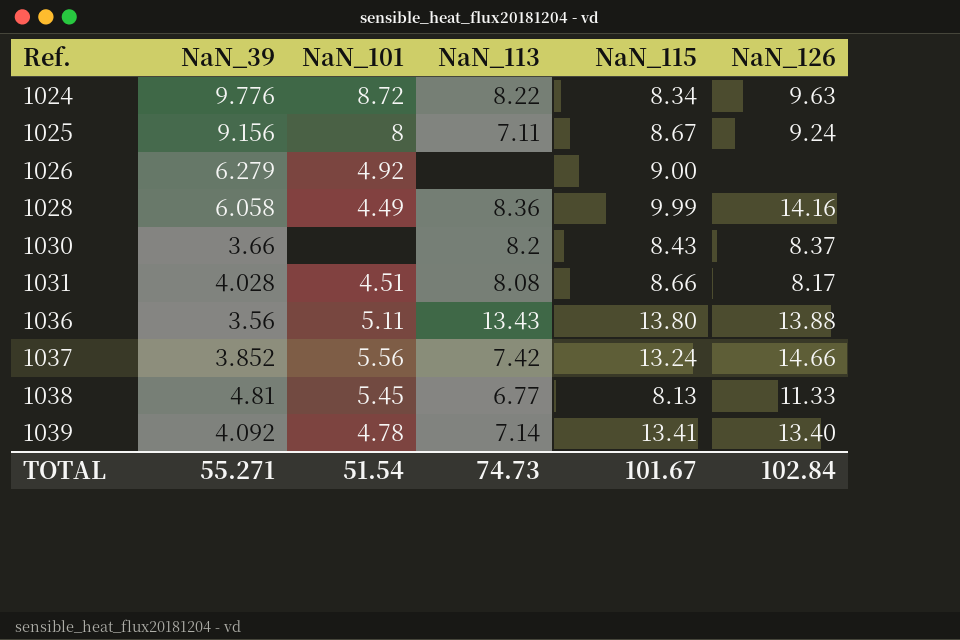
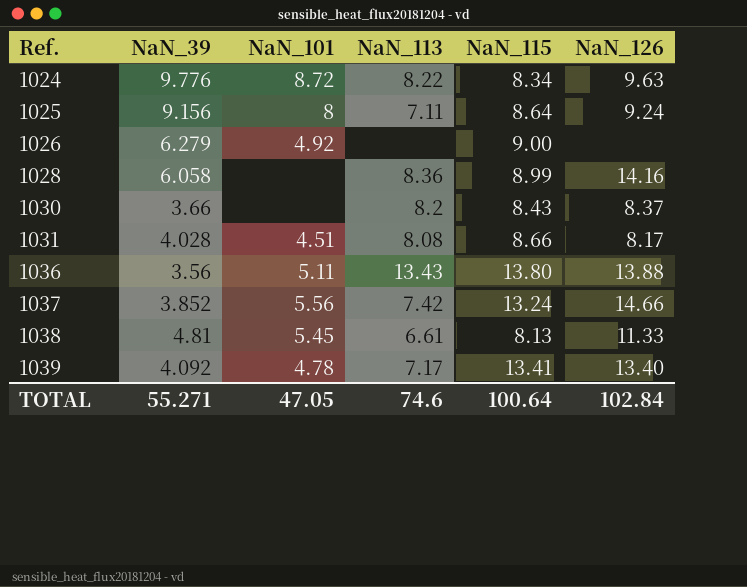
1025 | NaN_115: 8.67 -> 8.64
1028 | NaN_101: 4.49 -> none
1028 | NaN_115: 9.99 -> 8.99
1038 | NaN_113: 6.77 -> 6.61
1039 | NaN_113: 7.14 -> 7.17
TOTAL | NaN_101: 51.54 -> 47.05
TOTAL | NaN_113: 74.73 -> 74.6
TOTAL | NaN_115: 101.67 -> 100.64

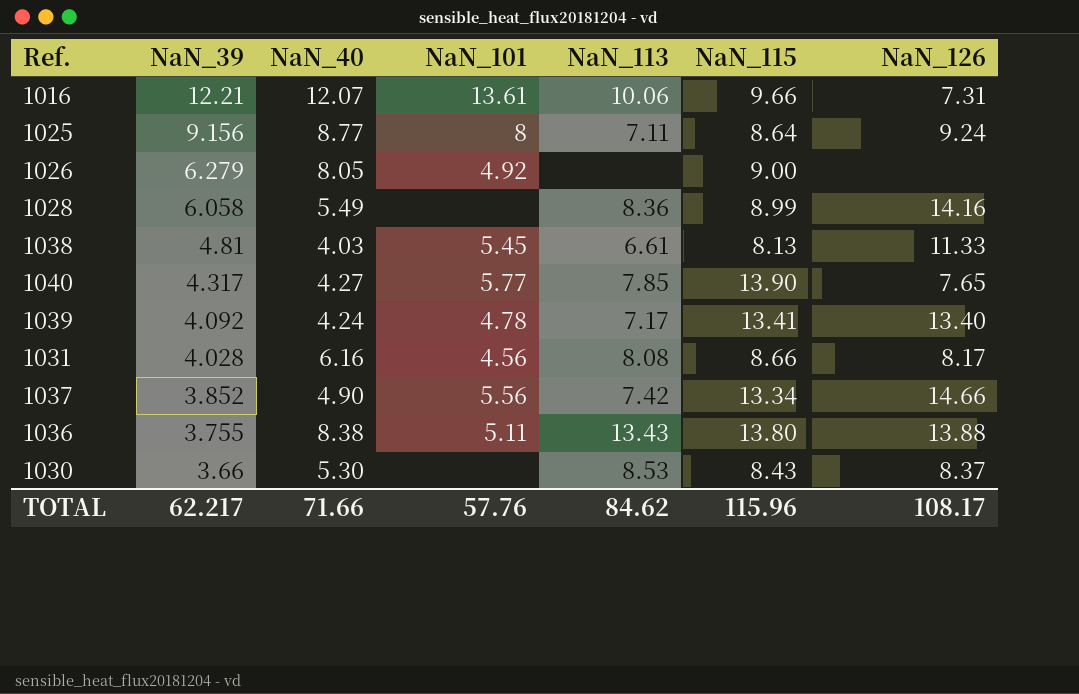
row order: Ref. ascending -> NaN_39 descending
column NaN_40 | position: none -> 3
row 1024: 9.776 | 8.72 | 8.22 | 8.34 | 9.63 -> none
row 1016: none -> 12.21 | 12.07 | 13.61 | 10.06 | 9.66 | 7.31
row 1040: none -> 4.317 | 4.27 | 5.77 | 7.85 | 13.90 | 7.65
1031 | NaN_101: 4.51 -> 4.56
1037 | NaN_115: 13.24 -> 13.34
1036 | NaN_39: 3.56 -> 3.755
1030 | NaN_113: 8.2 -> 8.53
TOTAL | NaN_39: 55.271 -> 62.217
TOTAL | NaN_101: 47.05 -> 57.76
TOTAL | NaN_113: 74.6 -> 84.62
TOTAL | NaN_115: 100.64 -> 115.96
TOTAL | NaN_126: 102.84 -> 108.17

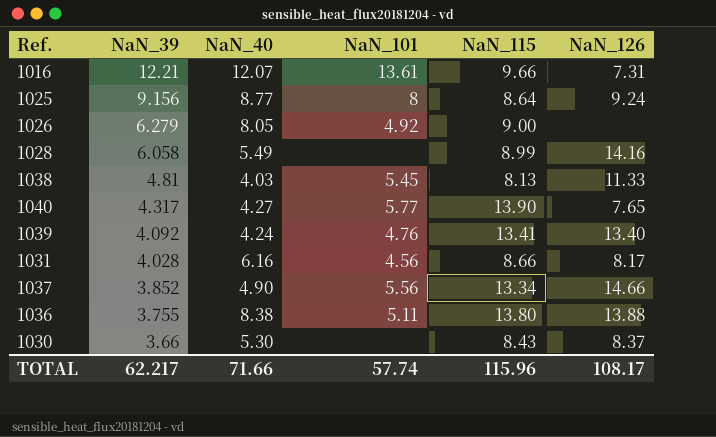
column NaN_113 | position: 5 -> none
1039 | NaN_101: 4.78 -> 4.76
TOTAL | NaN_101: 57.76 -> 57.74

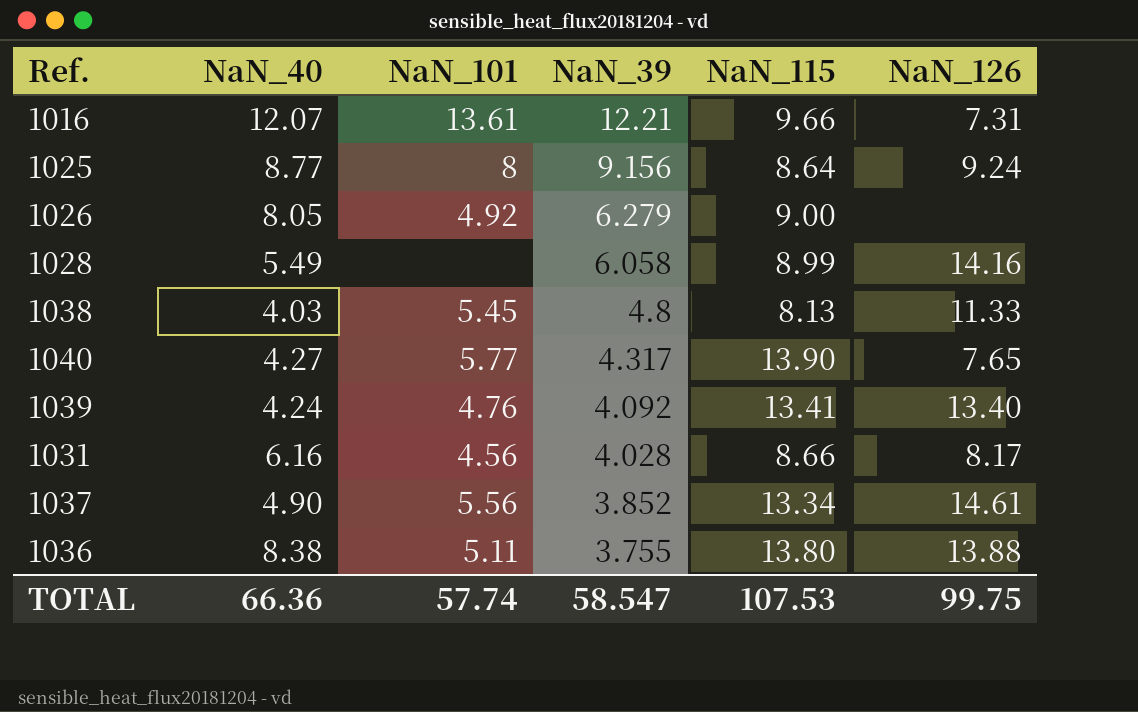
column NaN_39 | position: 2 -> 4
row 1030: 3.66 | 5.30 | none | 8.43 | 8.37 -> none
1038 | NaN_39: 4.81 -> 4.8
1037 | NaN_126: 14.66 -> 14.61
TOTAL | NaN_40: 71.66 -> 66.36
TOTAL | NaN_39: 62.217 -> 58.547
TOTAL | NaN_115: 115.96 -> 107.53
TOTAL | NaN_126: 108.17 -> 99.75

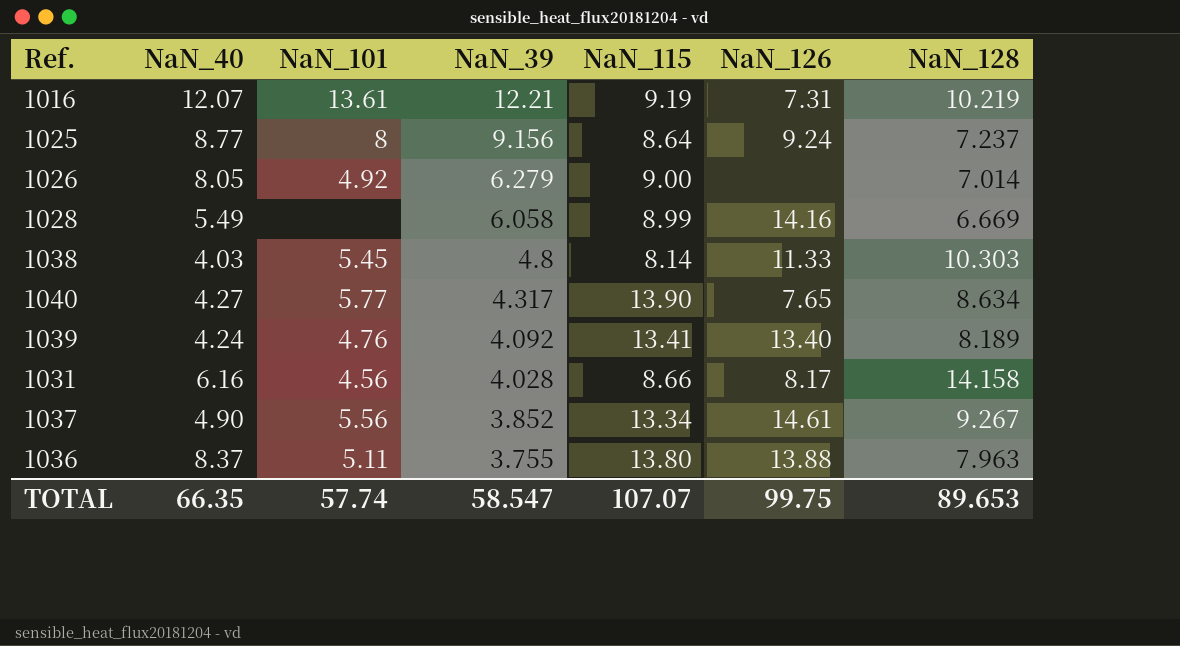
column NaN_128 | position: none -> 7
1016 | NaN_115: 9.66 -> 9.19
1038 | NaN_115: 8.13 -> 8.14
1036 | NaN_40: 8.38 -> 8.37
TOTAL | NaN_40: 66.36 -> 66.35
TOTAL | NaN_115: 107.53 -> 107.07

